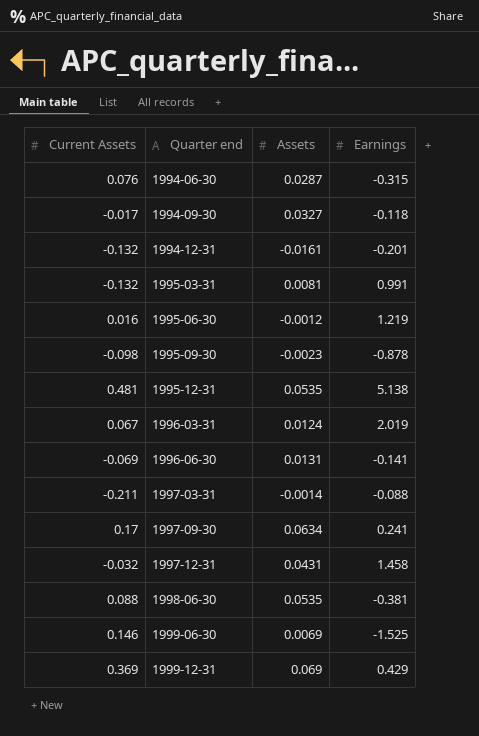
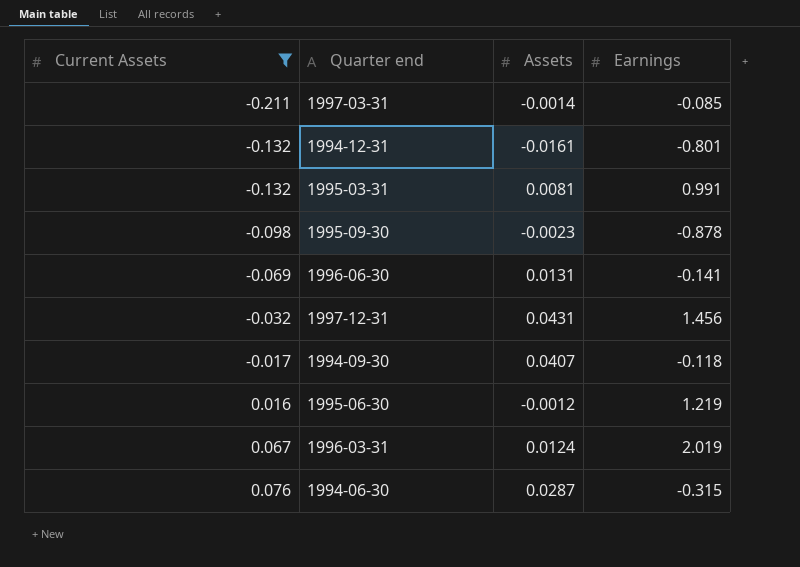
filter: none -> Current Assets <= 0.076
row order: Quarter end ascending -> Current Assets ascending
1997-03-31 | Earnings: -0.088 -> -0.085
1994-12-31 | Earnings: -0.201 -> -0.801
1997-12-31 | Earnings: 1.458 -> 1.456
1994-09-30 | Assets: 0.0327 -> 0.0407

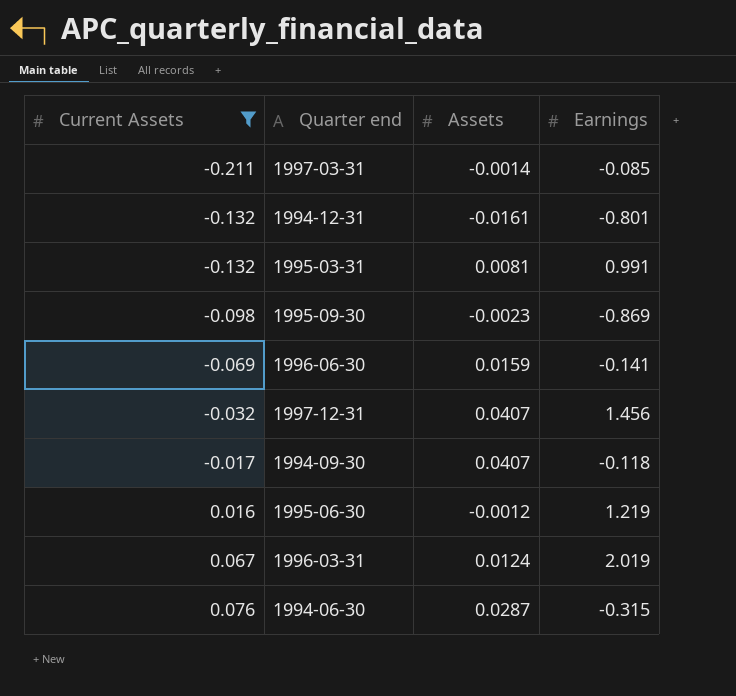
1995-09-30 | Earnings: -0.878 -> -0.869
1996-06-30 | Assets: 0.0131 -> 0.0159
1997-12-31 | Assets: 0.0431 -> 0.0407

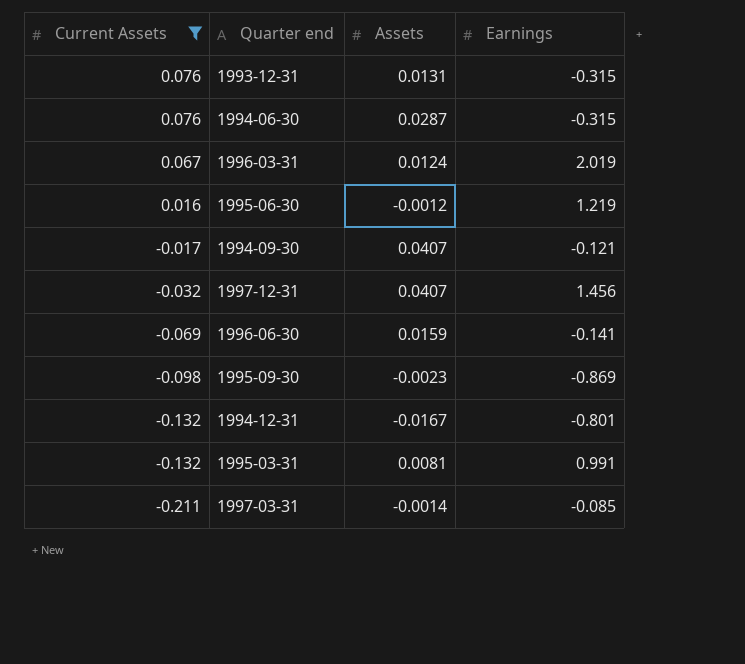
row order: Current Assets ascending -> Current Assets descending
row 1993-12-31: none -> 0.076 | 0.0131 | -0.315
1994-09-30 | Earnings: -0.118 -> -0.121
1994-12-31 | Assets: -0.0161 -> -0.0167

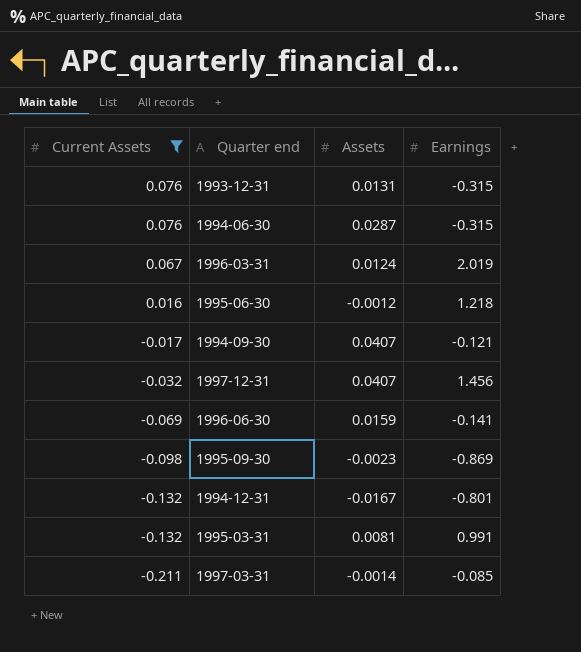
1995-06-30 | Earnings: 1.219 -> 1.218

